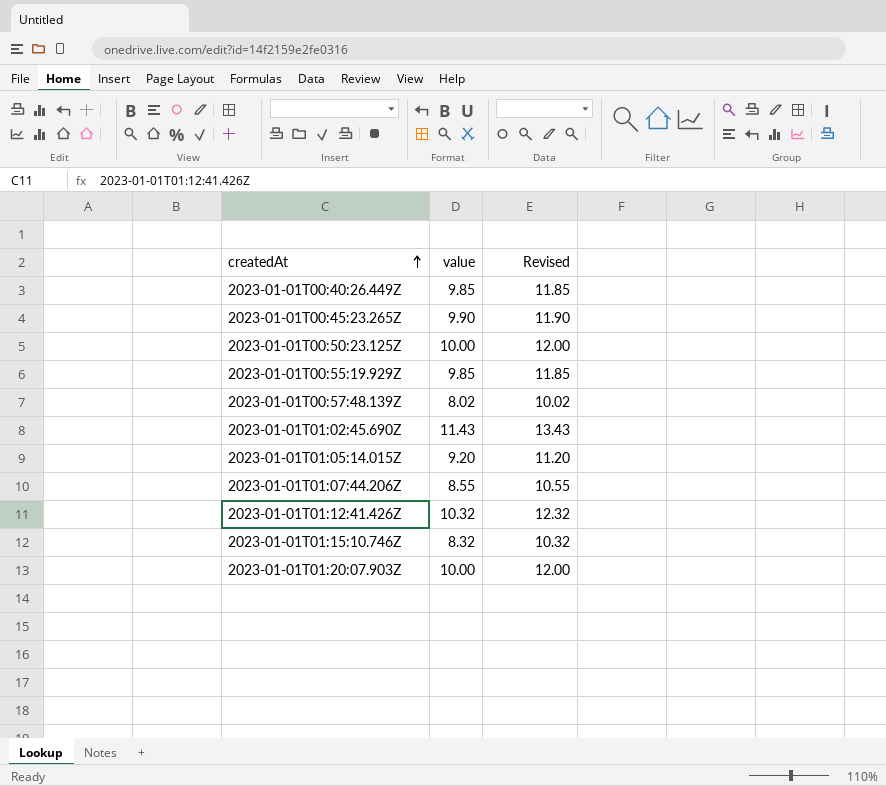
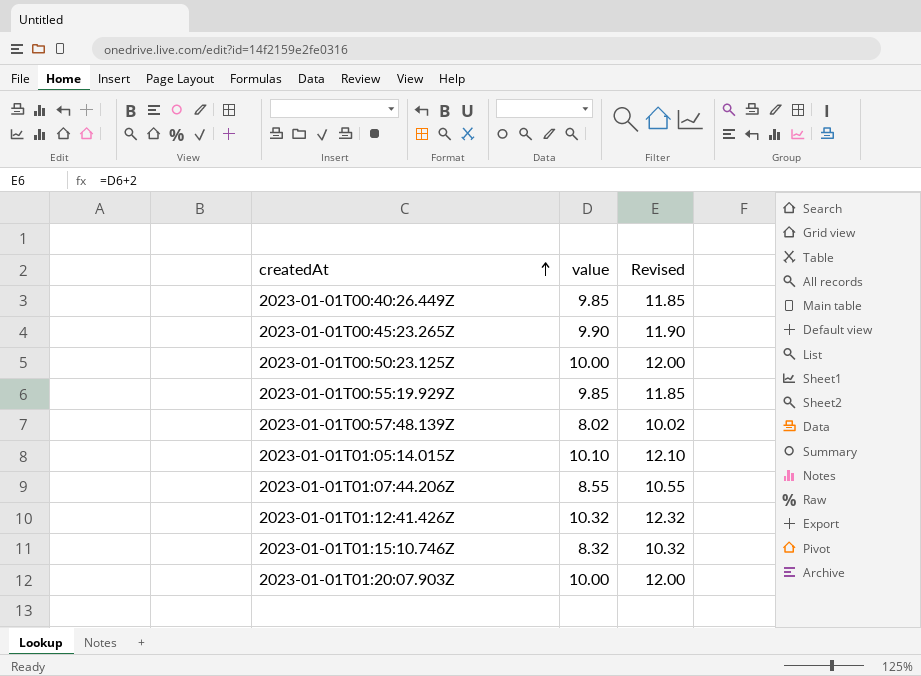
row 2023-01-01T01:02:45.690Z: 11.43 | 13.43 -> none
2023-01-01T01:05:14.015Z | value: 9.20 -> 10.10
2023-01-01T01:05:14.015Z | Revised: 11.20 -> 12.10

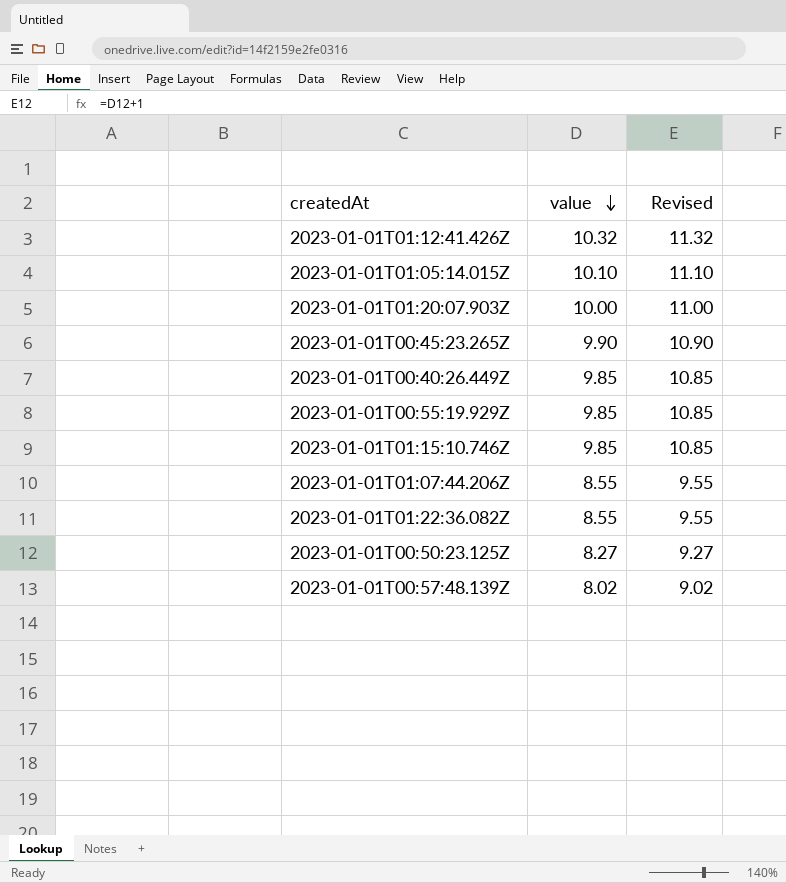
row order: createdAt ascending -> value descending
column Revised | formula: [value] + 2 -> [value] + 1
2023-01-01T01:15:10.746Z | value: 8.32 -> 9.85
row 2023-01-01T01:22:36.082Z: none -> 8.55 | 9.55
2023-01-01T00:50:23.125Z | value: 10.00 -> 8.27

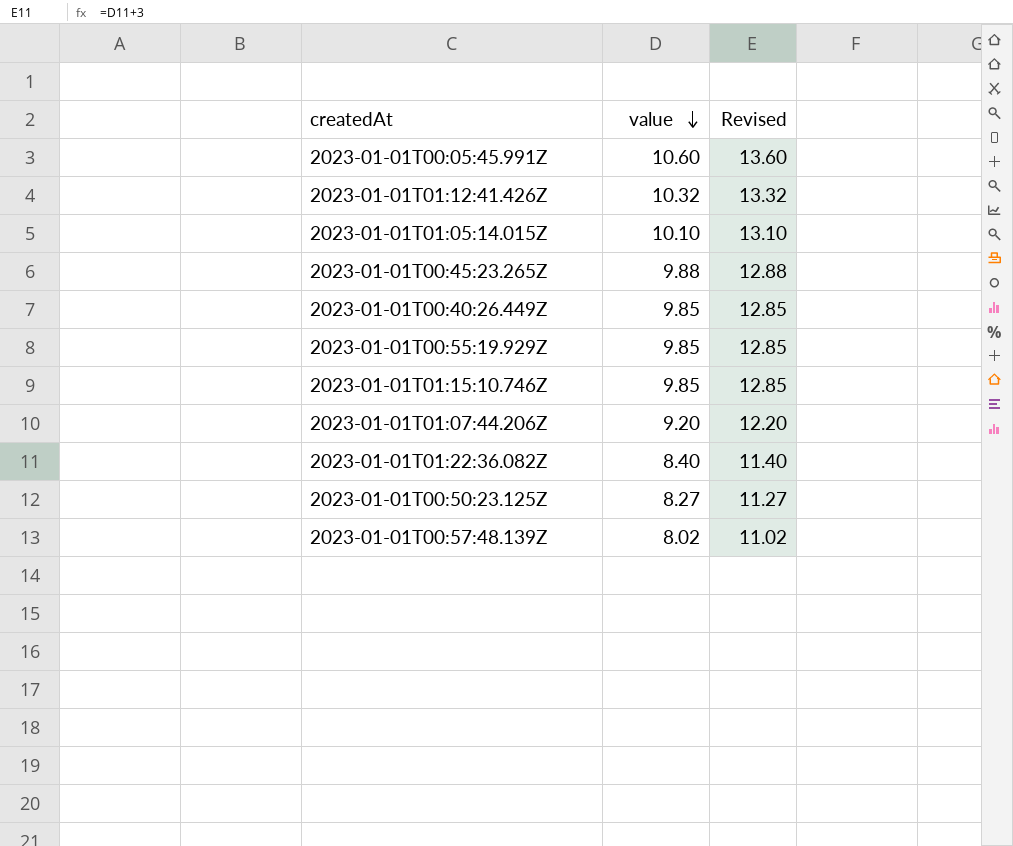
column Revised | formula: [value] + 1 -> [value] + 3
row 2023-01-01T01:20:07.903Z: 10.00 | 11.00 -> none
row 2023-01-01T00:05:45.991Z: none -> 10.60 | 13.60
2023-01-01T00:45:23.265Z | value: 9.90 -> 9.88
2023-01-01T01:07:44.206Z | value: 8.55 -> 9.20
2023-01-01T01:22:36.082Z | value: 8.55 -> 8.40

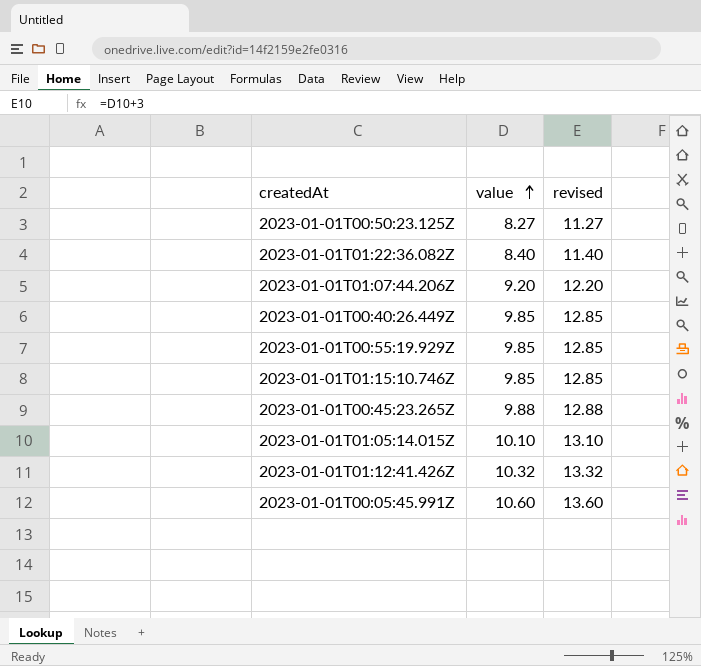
row order: value descending -> value ascending
column name: Revised -> revised
row 2023-01-01T00:57:48.139Z: 8.02 | 11.02 -> none

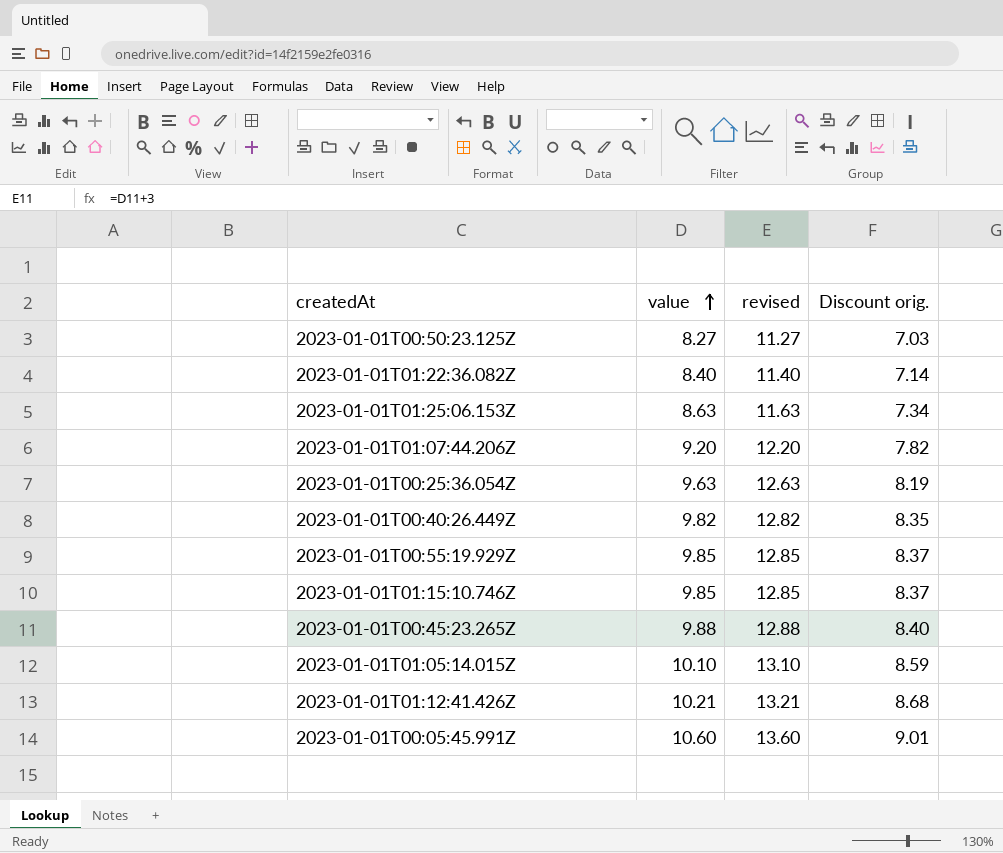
column Discount orig. | formula: none -> [value] * 0.85
row 2023-01-01T01:25:06.153Z: none -> 8.63 | 11.63 | 7.34
row 2023-01-01T00:25:36.054Z: none -> 9.63 | 12.63 | 8.19
2023-01-01T00:40:26.449Z | value: 9.85 -> 9.82
2023-01-01T00:40:26.449Z | revised: 12.85 -> 12.82
2023-01-01T01:12:41.426Z | value: 10.32 -> 10.21
2023-01-01T01:12:41.426Z | revised: 13.32 -> 13.21

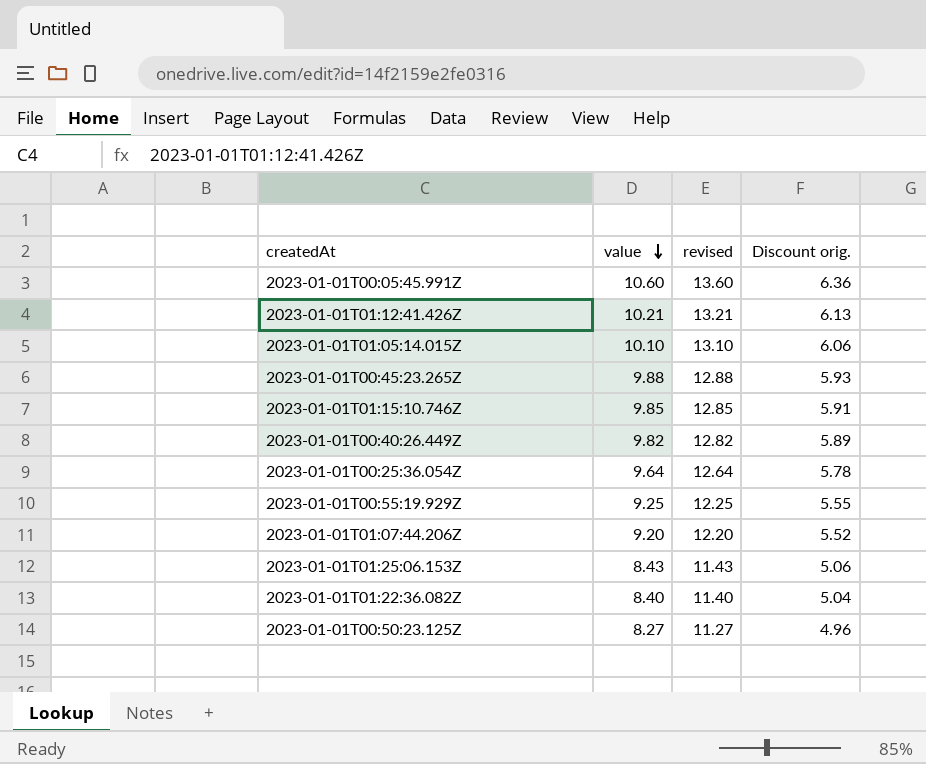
row order: value ascending -> value descending
column Discount orig. | formula: [value] * 0.85 -> [value] * 0.6
2023-01-01T00:25:36.054Z | value: 9.63 -> 9.64
2023-01-01T00:25:36.054Z | revised: 12.63 -> 12.64
2023-01-01T00:55:19.929Z | value: 9.85 -> 9.25
2023-01-01T00:55:19.929Z | revised: 12.85 -> 12.25
2023-01-01T01:25:06.153Z | value: 8.63 -> 8.43
2023-01-01T01:25:06.153Z | revised: 11.63 -> 11.43

